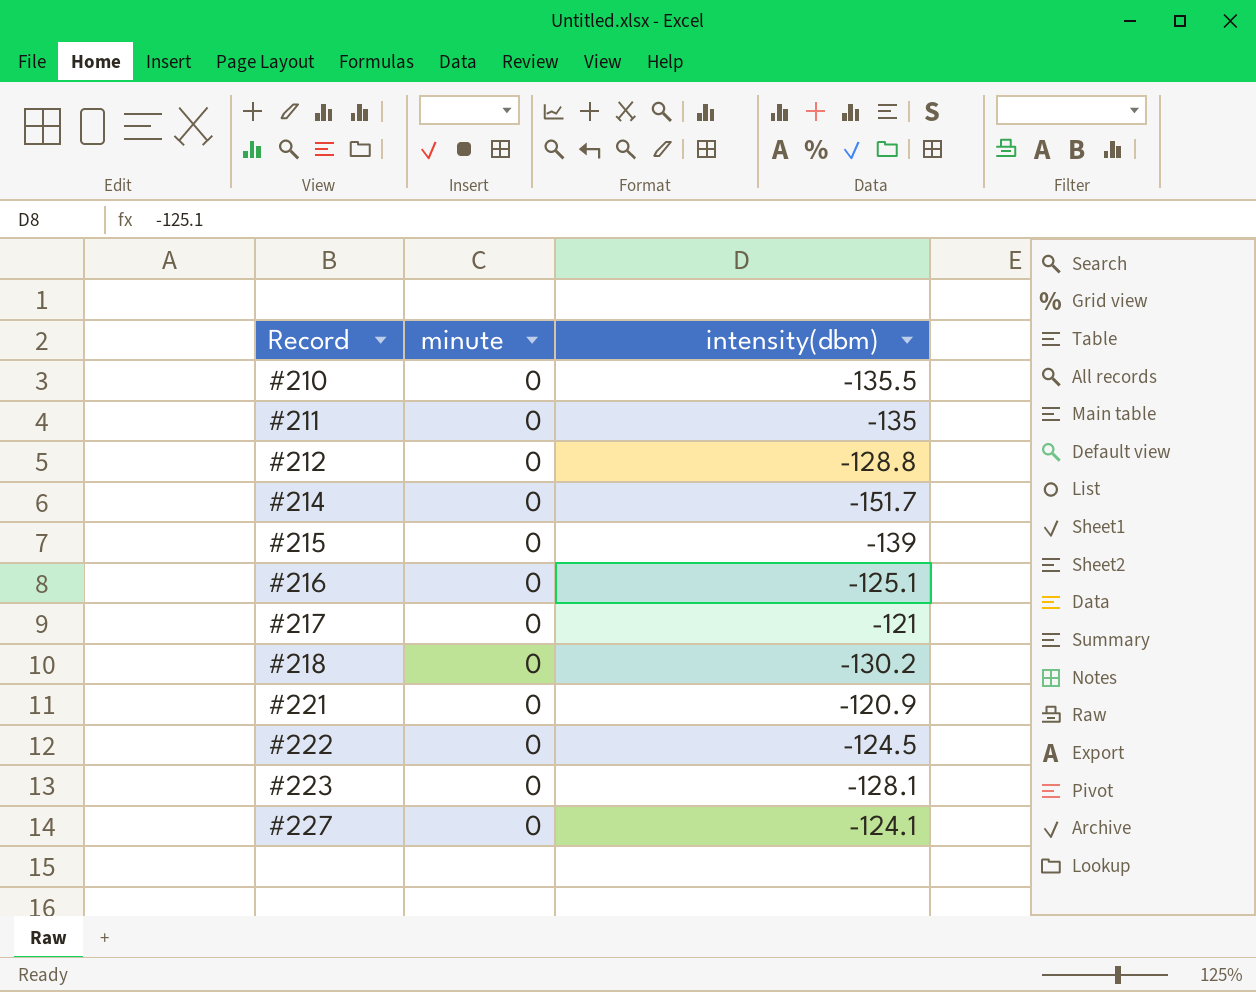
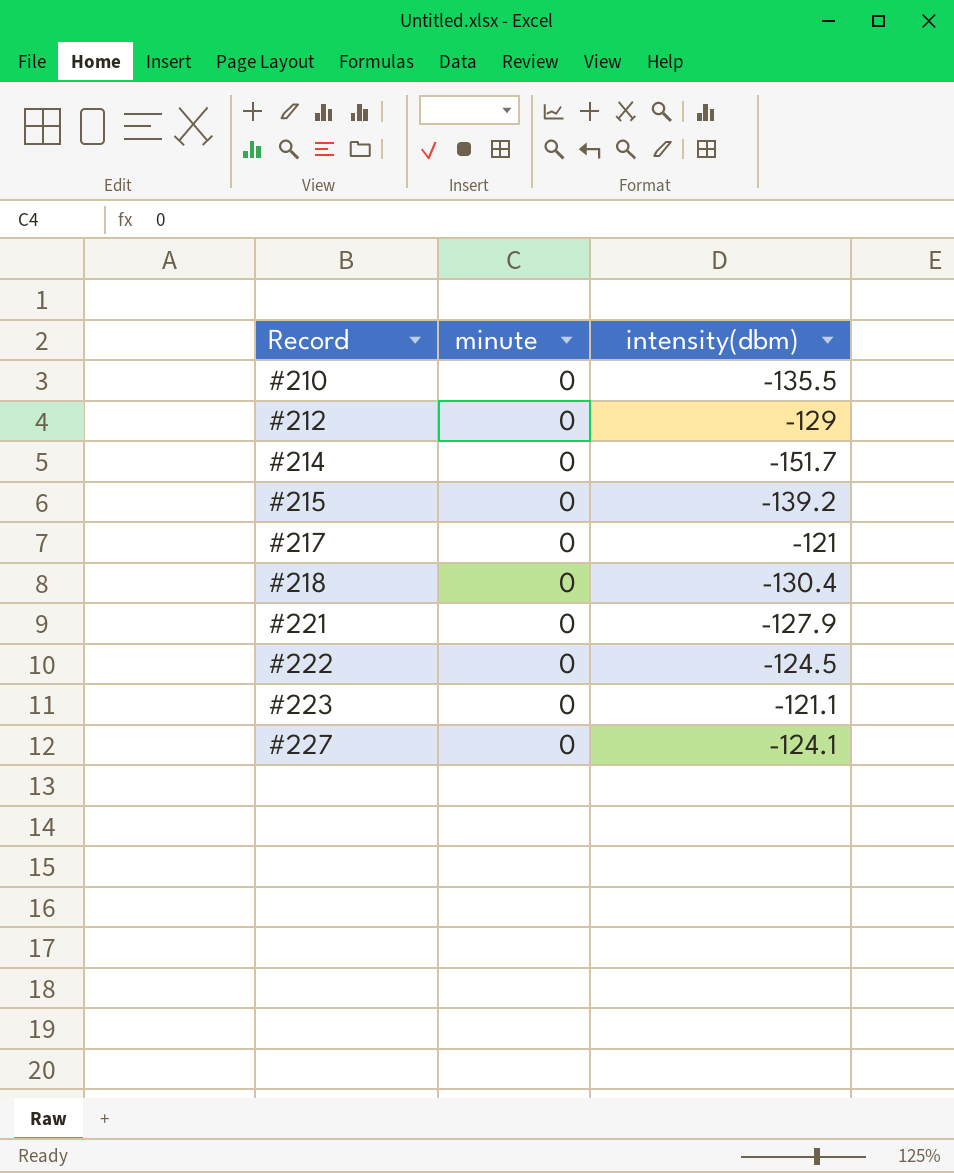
row #211: 0 | -135 -> none
row #216: 0 | -125.1 -> none
#212 | intensity(dbm): -128.8 -> -129
#215 | intensity(dbm): -139 -> -139.2
#218 | intensity(dbm): -130.2 -> -130.4
#221 | intensity(dbm): -120.9 -> -127.9
#223 | intensity(dbm): -128.1 -> -121.1

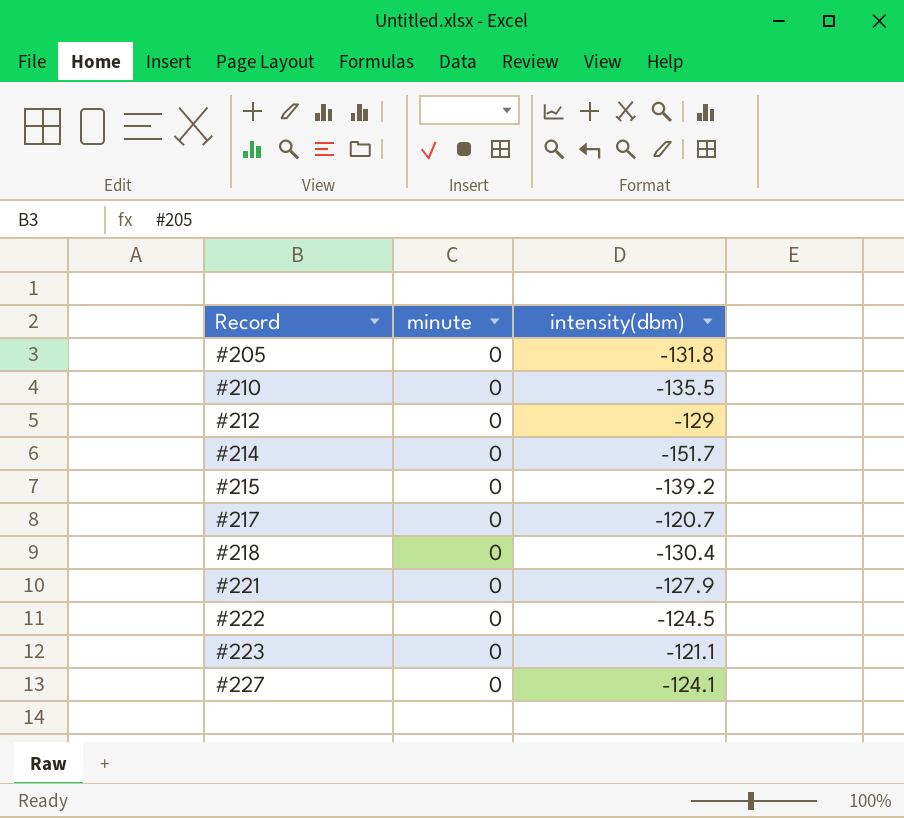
row #205: none -> 0 | -131.8
#217 | intensity(dbm): -121 -> -120.7

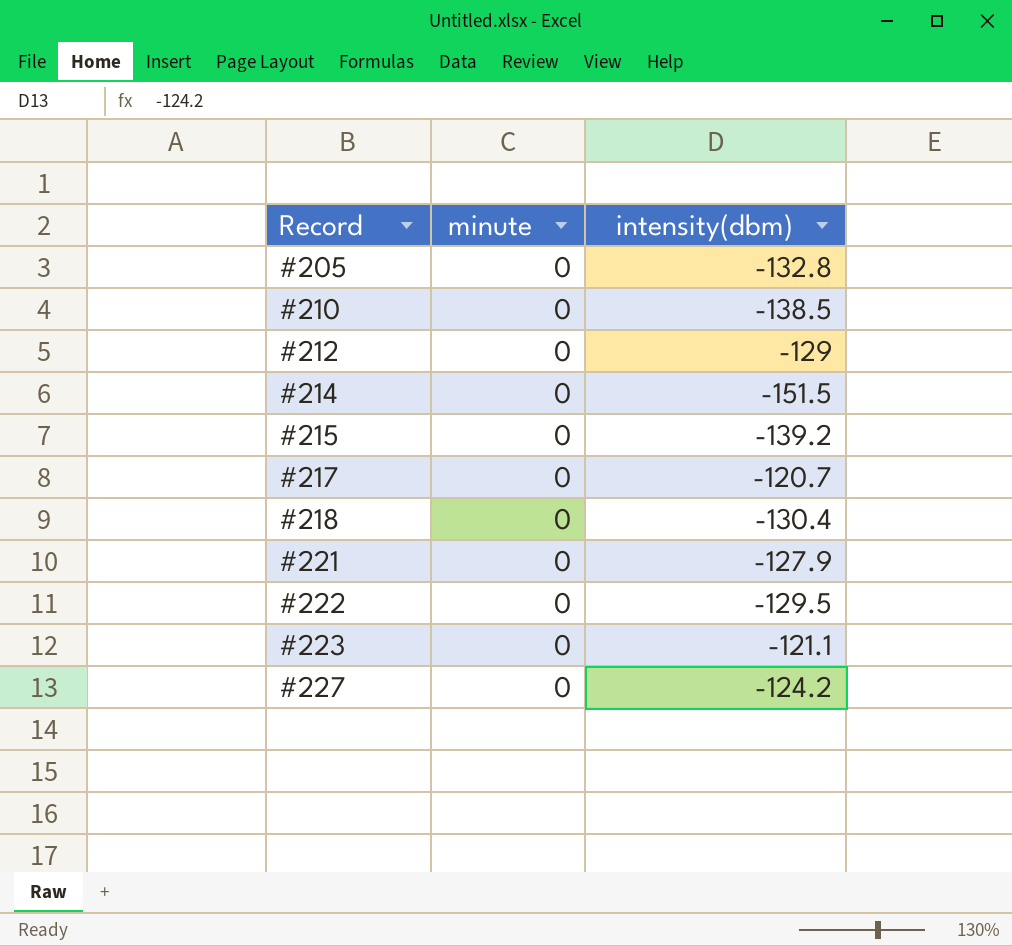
#205 | intensity(dbm): -131.8 -> -132.8
#210 | intensity(dbm): -135.5 -> -138.5
#214 | intensity(dbm): -151.7 -> -151.5
#222 | intensity(dbm): -124.5 -> -129.5
#227 | intensity(dbm): -124.1 -> -124.2

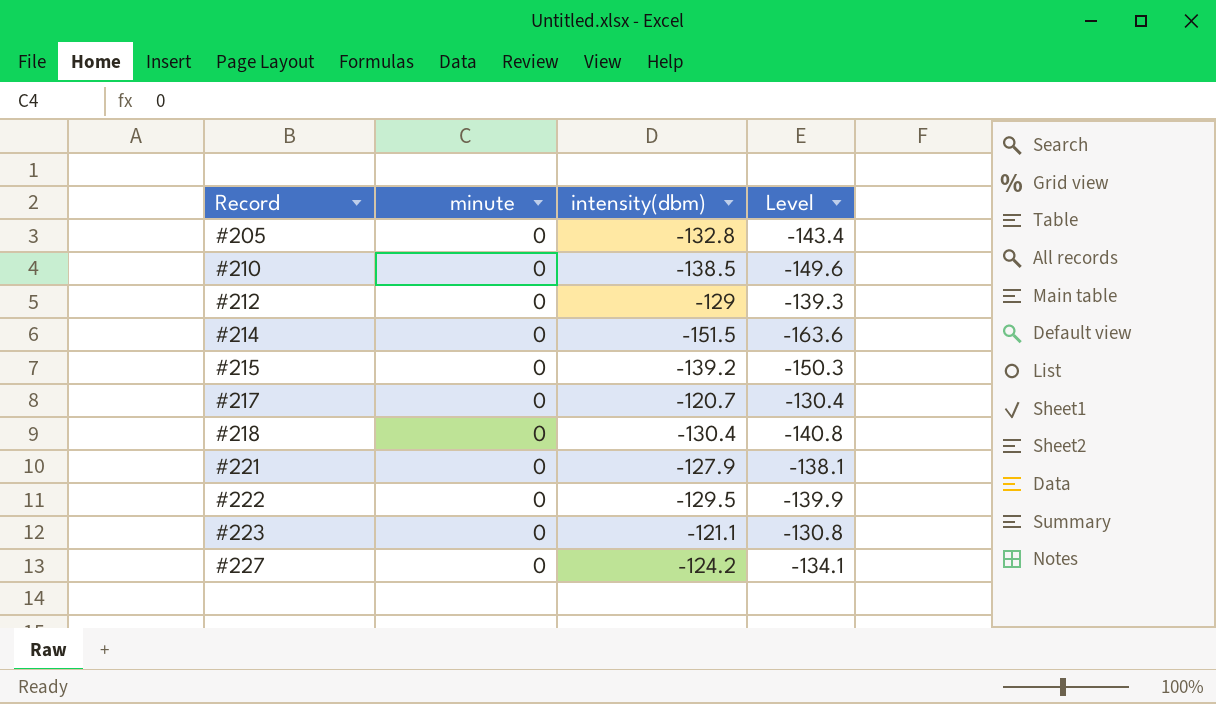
column Level | formula: none -> [intensity(dbm)] * 1.08

